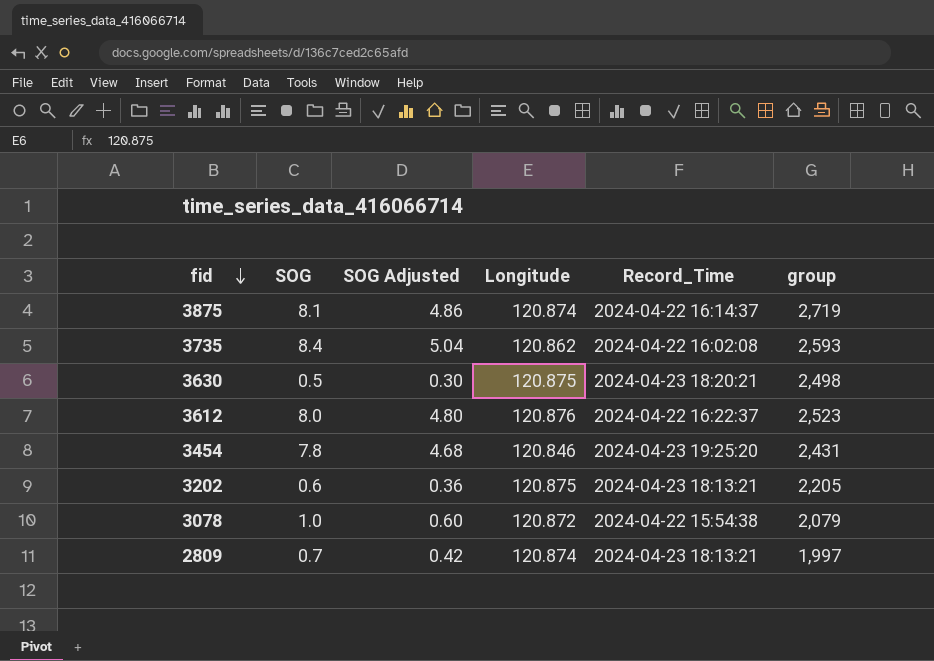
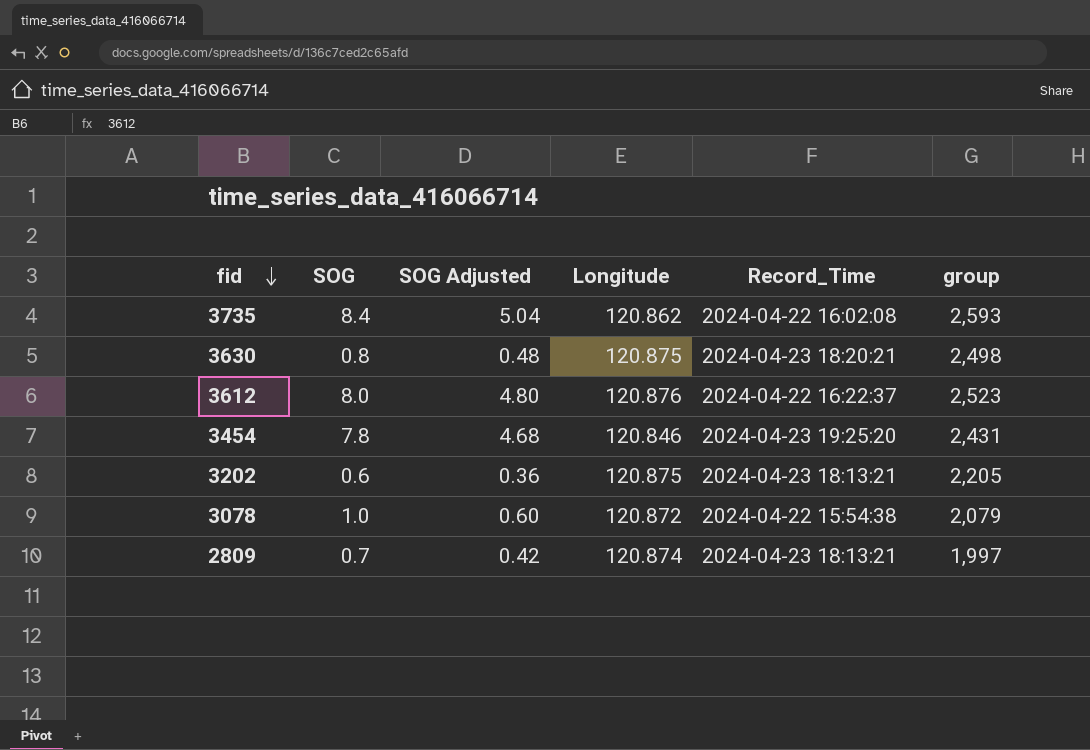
row 3875: 8.1 | 4.86 | 120.874 | 2024-04-22 16:14:37 | 2,719 -> none
3630 | SOG: 0.5 -> 0.8
3630 | SOG Adjusted: 0.30 -> 0.48

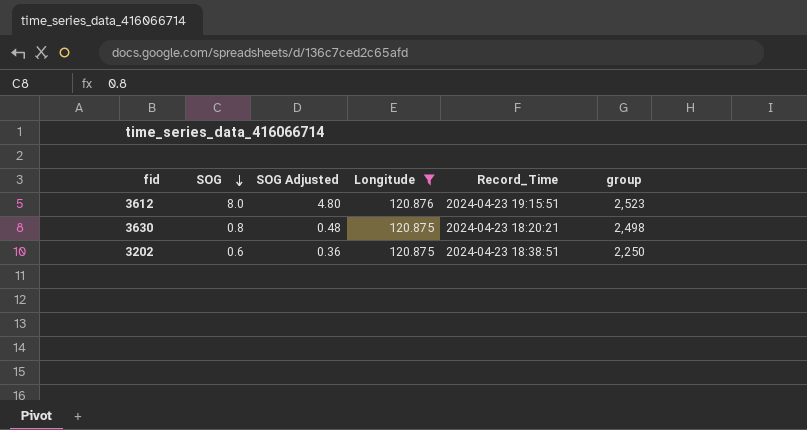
filter: none -> Longitude >= 120.875
row order: fid descending -> SOG descending
3612 | Record_Time: 2024-04-22 16:22:37 -> 2024-04-23 19:15:51
3202 | Record_Time: 2024-04-23 18:13:21 -> 2024-04-23 18:38:51
3202 | group: 2,205 -> 2,250

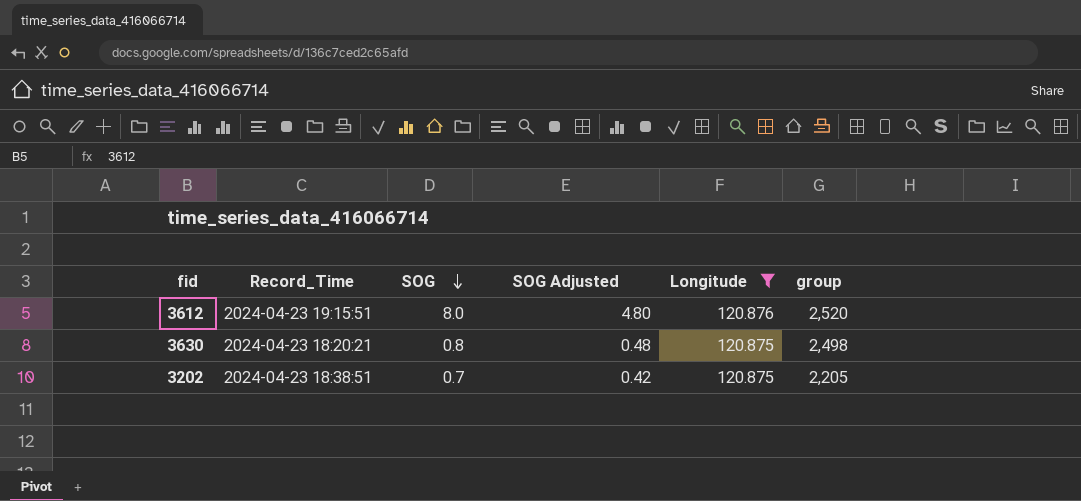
column Record_Time | position: 5 -> 2
3612 | group: 2,523 -> 2,520
3202 | SOG: 0.6 -> 0.7
3202 | SOG Adjusted: 0.36 -> 0.42
3202 | group: 2,250 -> 2,205

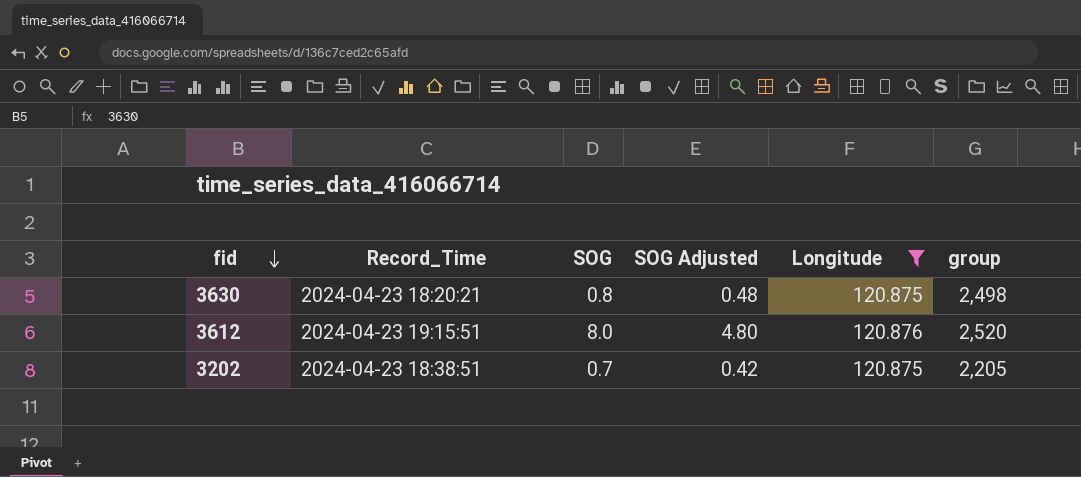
row order: SOG descending -> fid descending

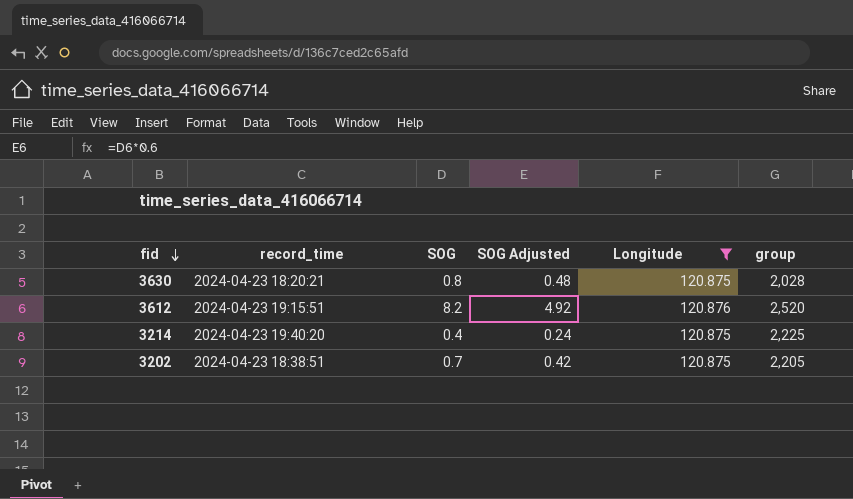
column name: Record_Time -> record_time
3630 | group: 2,498 -> 2,028
3612 | SOG: 8.0 -> 8.2
3612 | SOG Adjusted: 4.80 -> 4.92
row 3214: none -> 2024-04-23 19:40:20 | 0.4 | 0.24 | 120.875 | 2,225

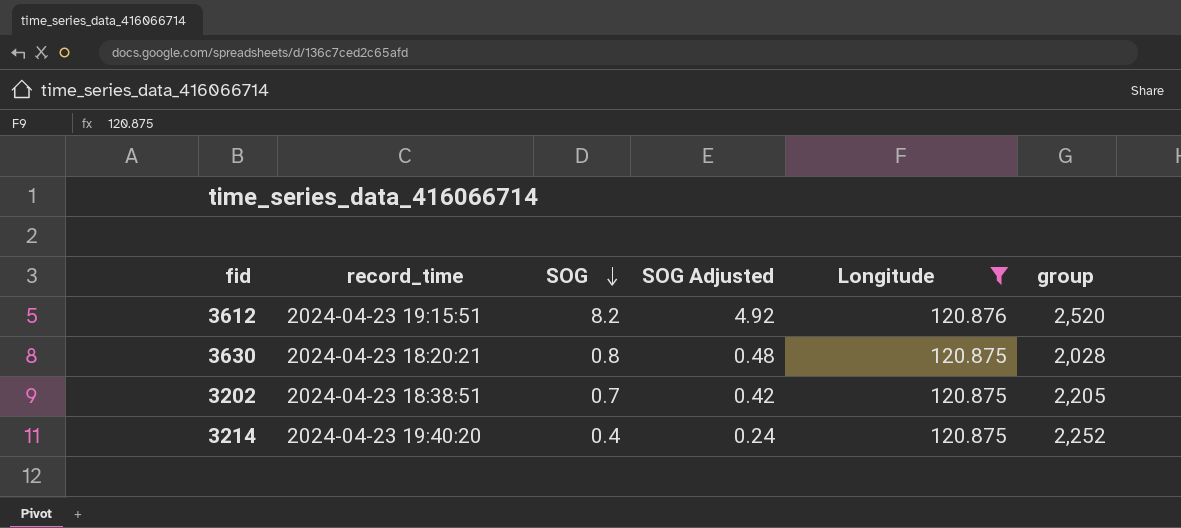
row order: fid descending -> SOG descending
3214 | group: 2,225 -> 2,252

